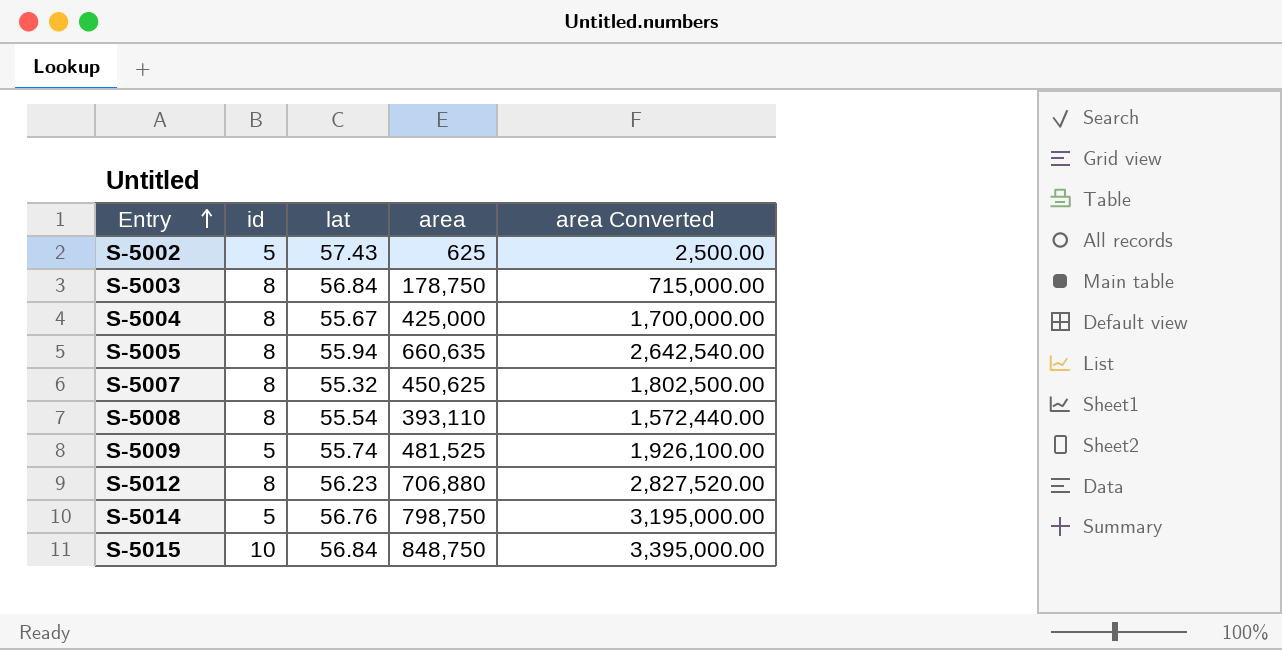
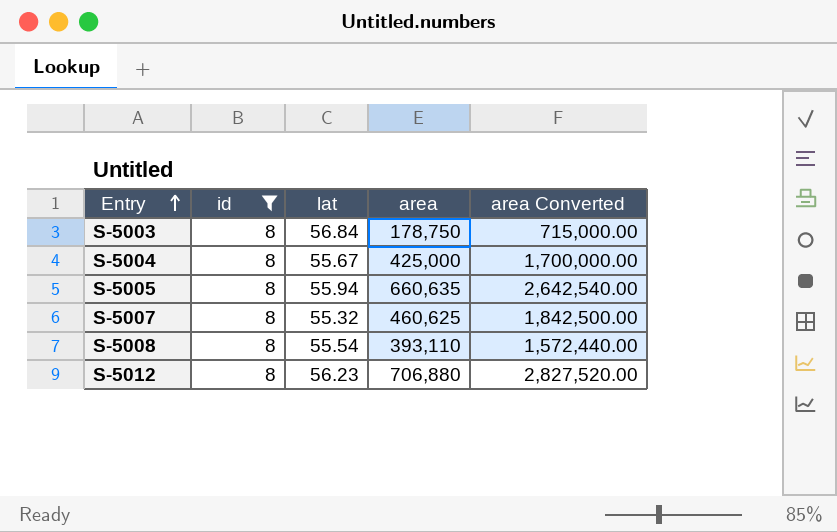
filter: none -> id = 8
S-5007 | area: 450,625 -> 460,625
S-5007 | area Converted: 1,802,500.00 -> 1,842,500.00

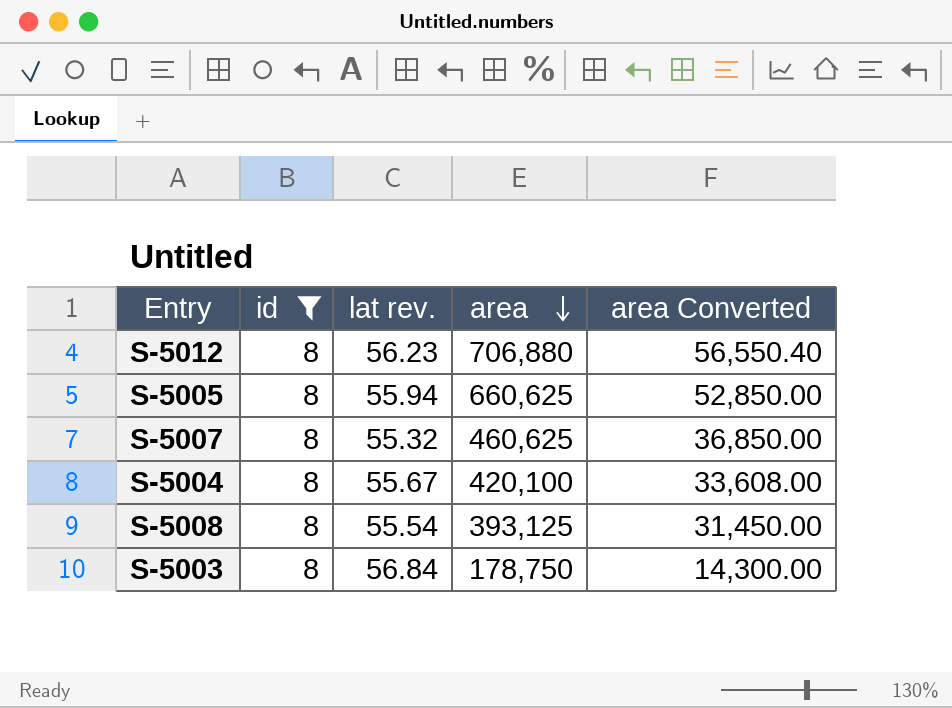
row order: Entry ascending -> area descending
column name: lat -> lat rev.
column area Converted | formula: [area] * 4 -> [area] * 0.08
S-5005 | area: 660,635 -> 660,625
S-5004 | area: 425,000 -> 420,100
S-5008 | area: 393,110 -> 393,125

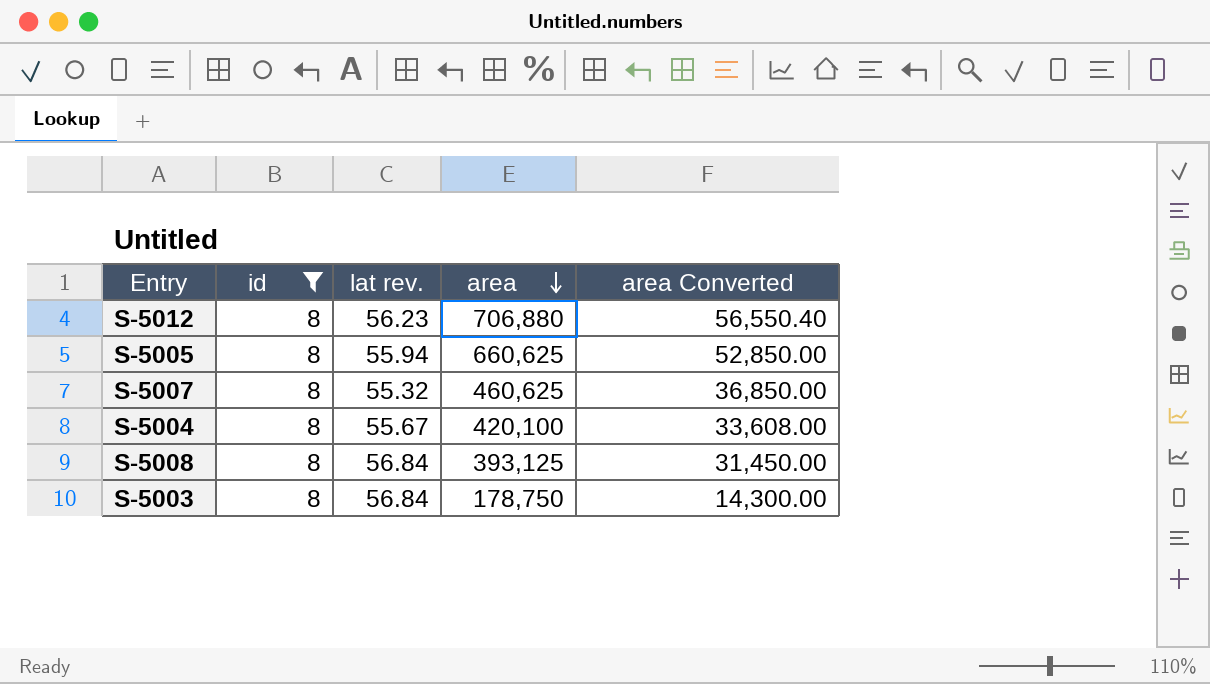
S-5008 | lat rev.: 55.54 -> 56.84

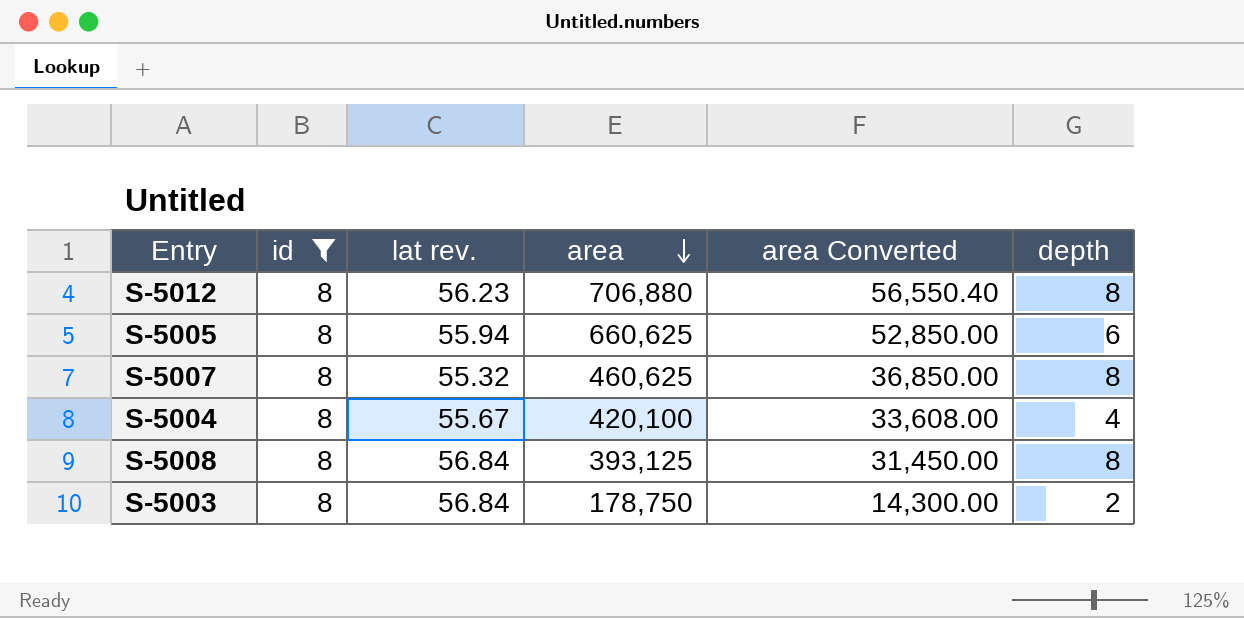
column depth | position: none -> 6

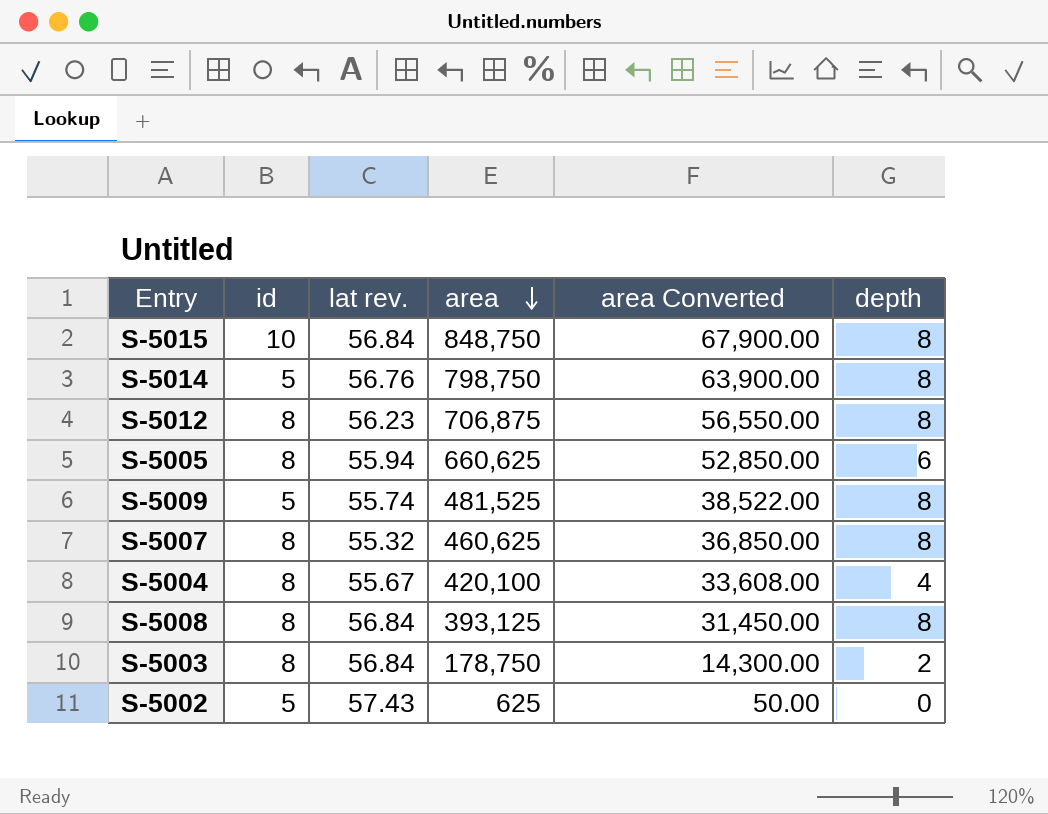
filter: id = 8 -> none
S-5012 | area: 706,880 -> 706,875
S-5012 | area Converted: 56,550.40 -> 56,550.00

